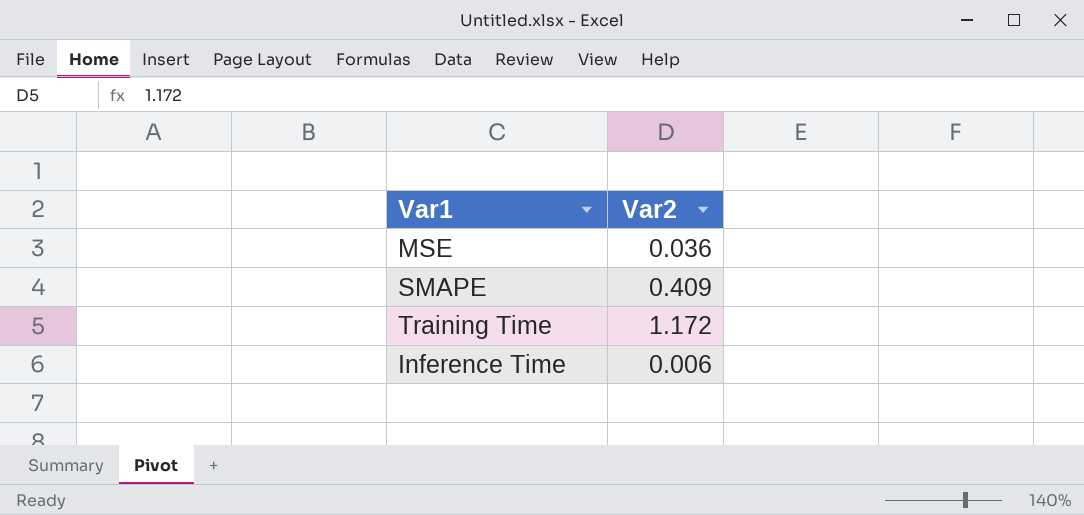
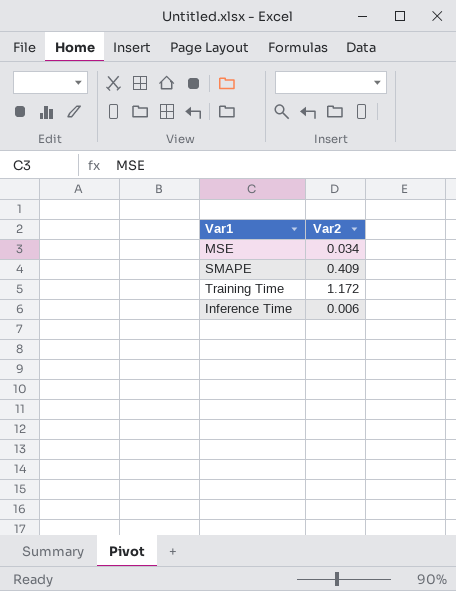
MSE | Var2: 0.036 -> 0.034

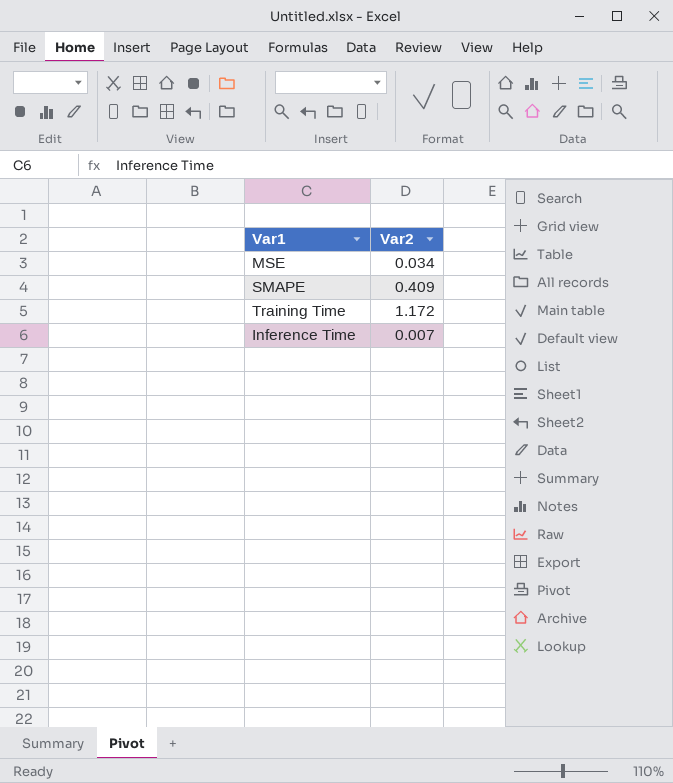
Inference Time | Var2: 0.006 -> 0.007

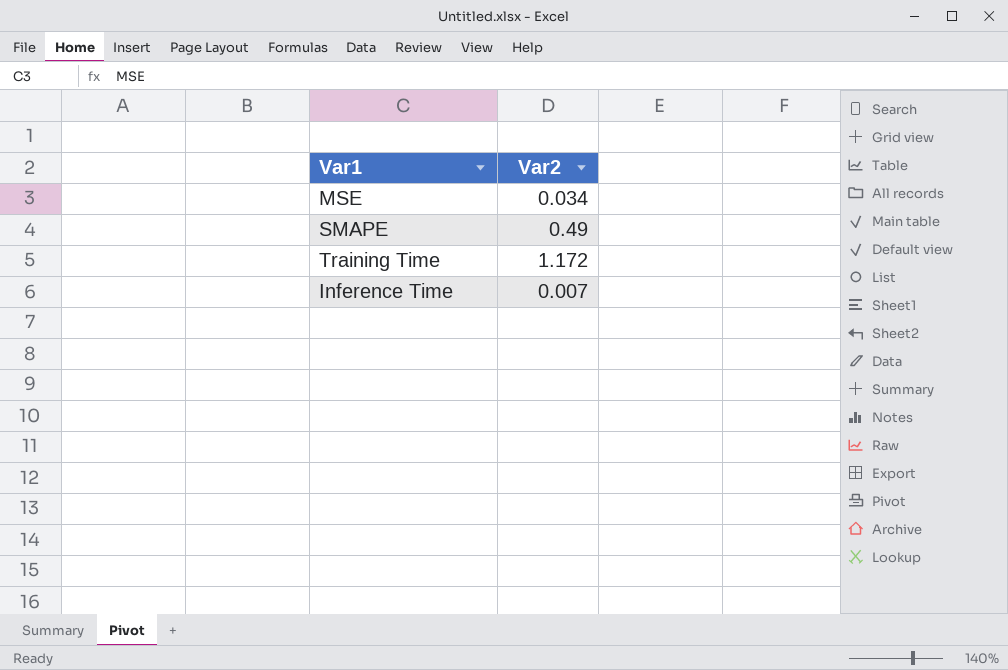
SMAPE | Var2: 0.409 -> 0.49

